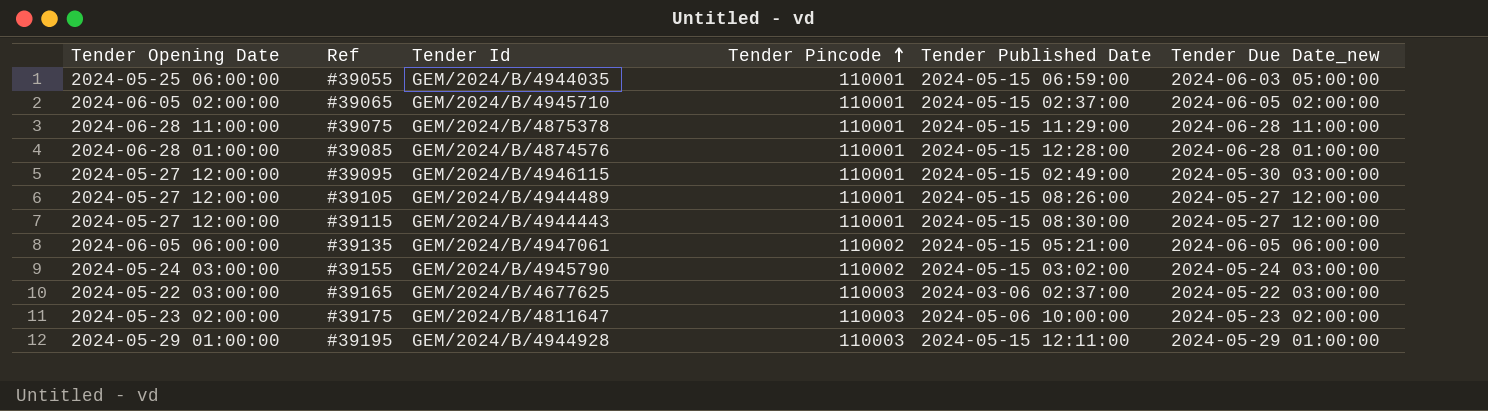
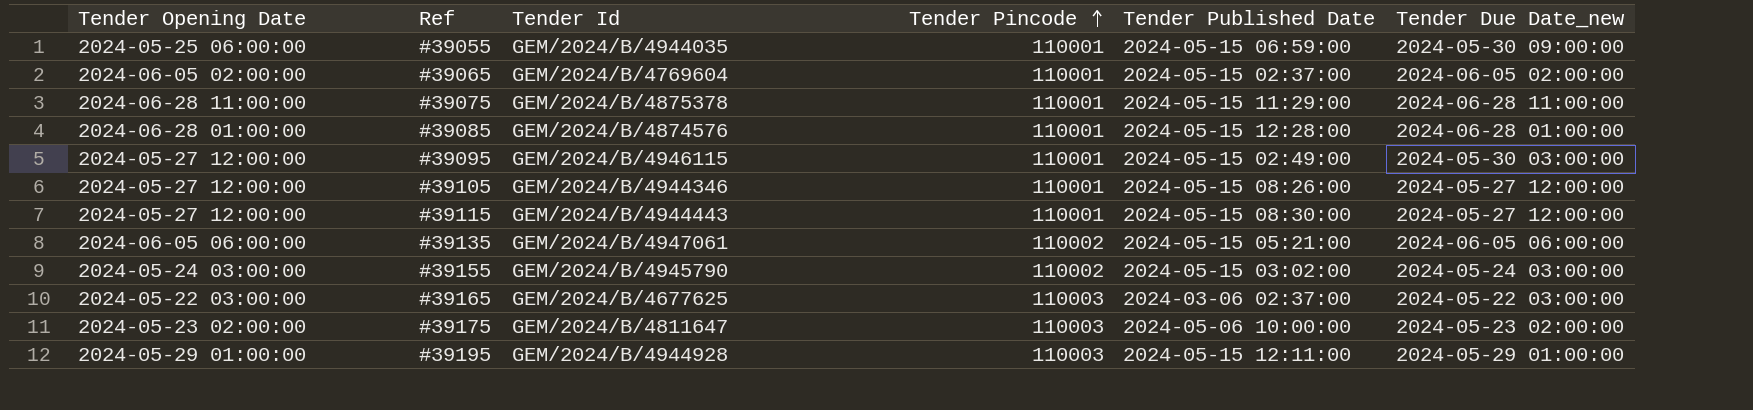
#39055 | Tender Due Date_new: 2024-06-03 05:00:00 -> 2024-05-30 09:00:00
#39065 | Tender Id: GEM/2024/B/4945710 -> GEM/2024/B/4769604
#39105 | Tender Id: GEM/2024/B/4944489 -> GEM/2024/B/4944346

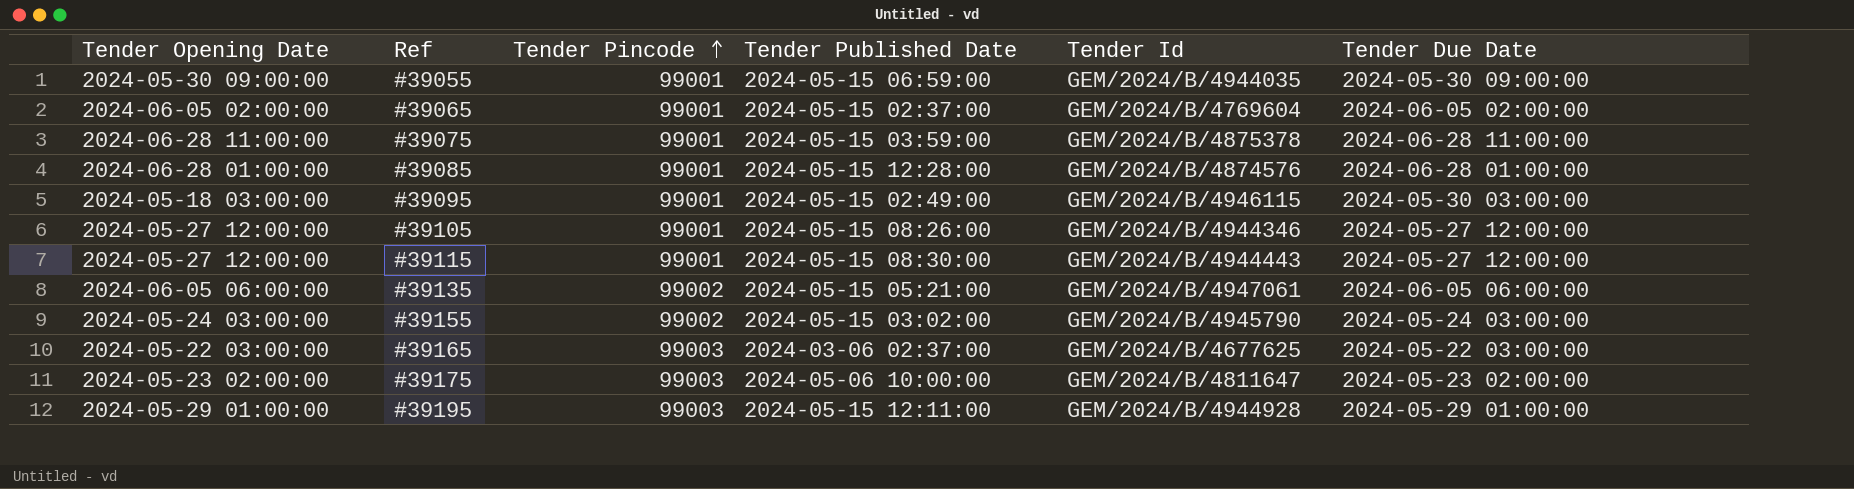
column Tender Id | position: 3 -> 5
column name: Tender Due Date_new -> Tender Due Date
#39055 | Tender Opening Date: 2024-05-25 06:00:00 -> 2024-05-30 09:00:00
#39055 | Tender Pincode: 110001 -> 99001
#39065 | Tender Pincode: 110001 -> 99001
#39075 | Tender Pincode: 110001 -> 99001
#39075 | Tender Published Date: 2024-05-15 11:29:00 -> 2024-05-15 03:59:00
#39085 | Tender Pincode: 110001 -> 99001
#39095 | Tender Opening Date: 2024-05-27 12:00:00 -> 2024-05-18 03:00:00
#39095 | Tender Pincode: 110001 -> 99001
#39105 | Tender Pincode: 110001 -> 99001
#39115 | Tender Pincode: 110001 -> 99001
#39135 | Tender Pincode: 110002 -> 99002
#39155 | Tender Pincode: 110002 -> 99002
#39165 | Tender Pincode: 110003 -> 99003
#39175 | Tender Pincode: 110003 -> 99003
#39195 | Tender Pincode: 110003 -> 99003

